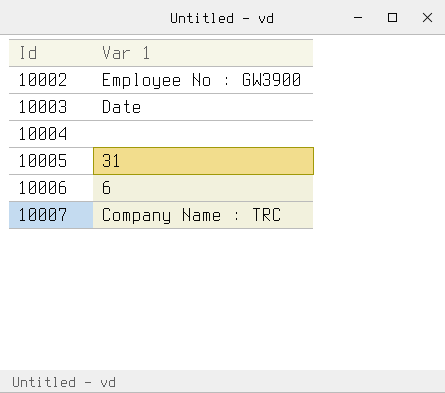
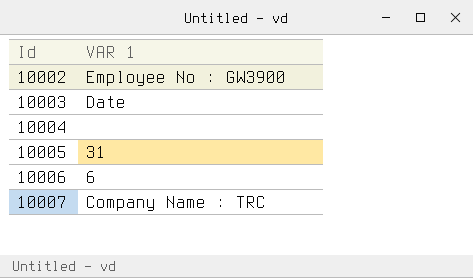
column name: Var 1 -> VAR 1

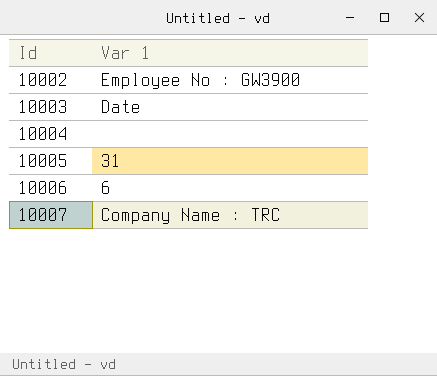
column name: VAR 1 -> Var 1

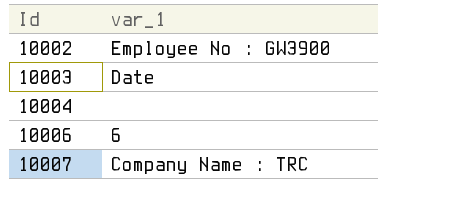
column name: Var 1 -> var_1
row 10005: 31 -> none

